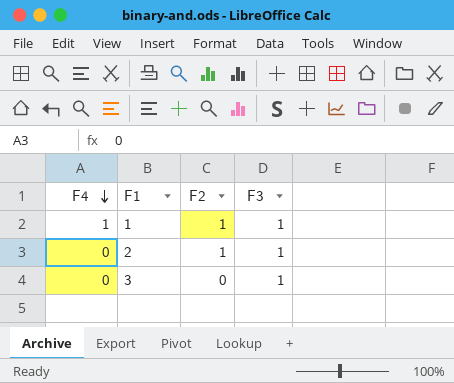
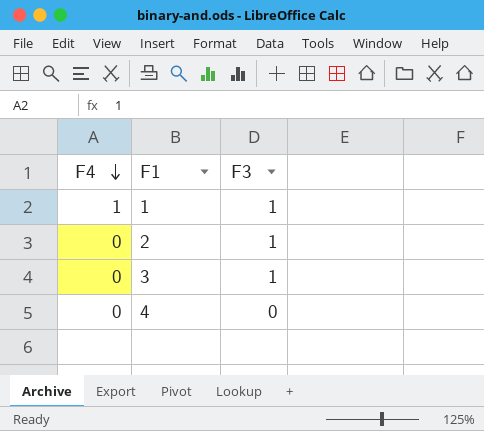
column F2 | position: 3 -> none
row 4: none -> 0 | 0

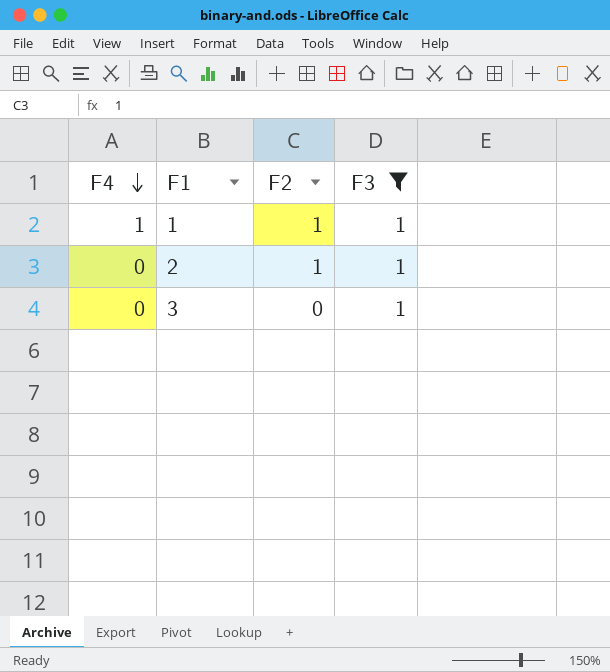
filter: none -> F3 = 1
column F2 | position: none -> 3

